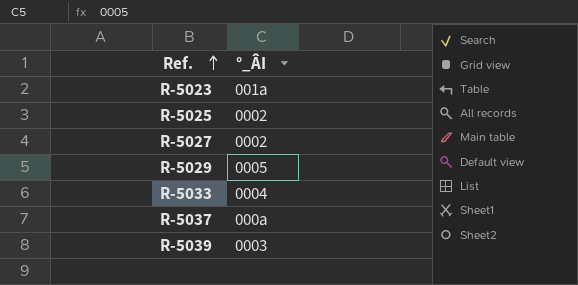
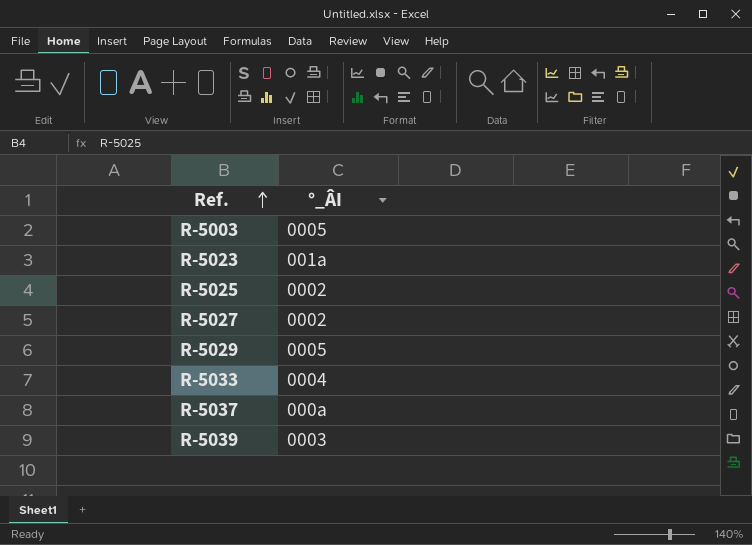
row R-5003: none -> 0005

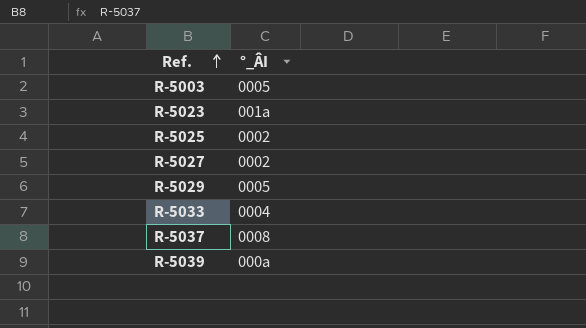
R-5037 | °_ÂI: 000a -> 0008
R-5039 | °_ÂI: 0003 -> 000a

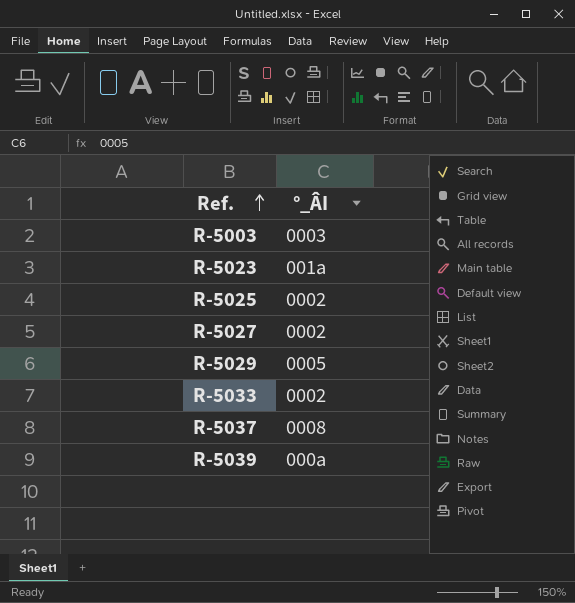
R-5003 | °_ÂI: 0005 -> 0003
R-5033 | °_ÂI: 0004 -> 0002

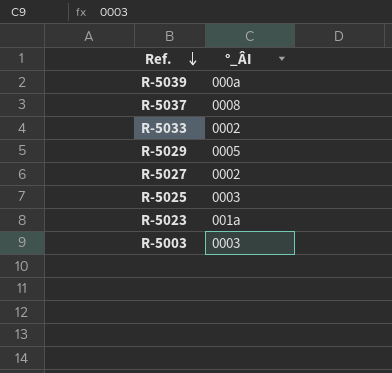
row order: Ref. ascending -> Ref. descending
R-5025 | °_ÂI: 0002 -> 0003

